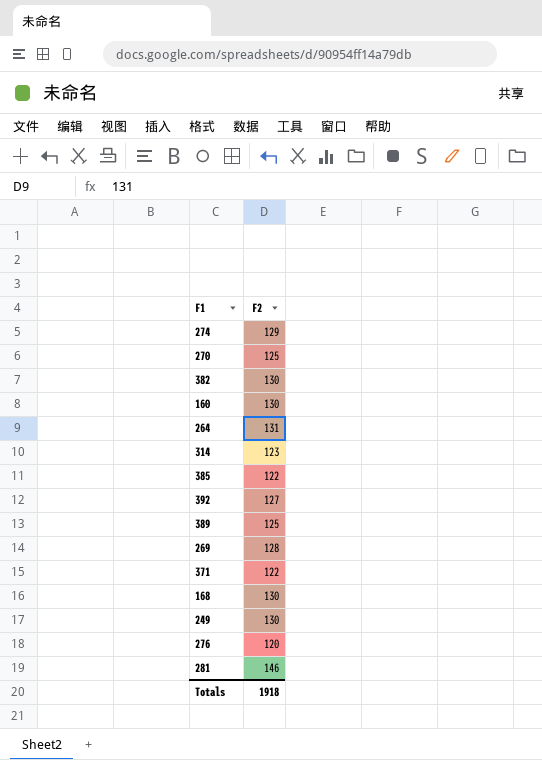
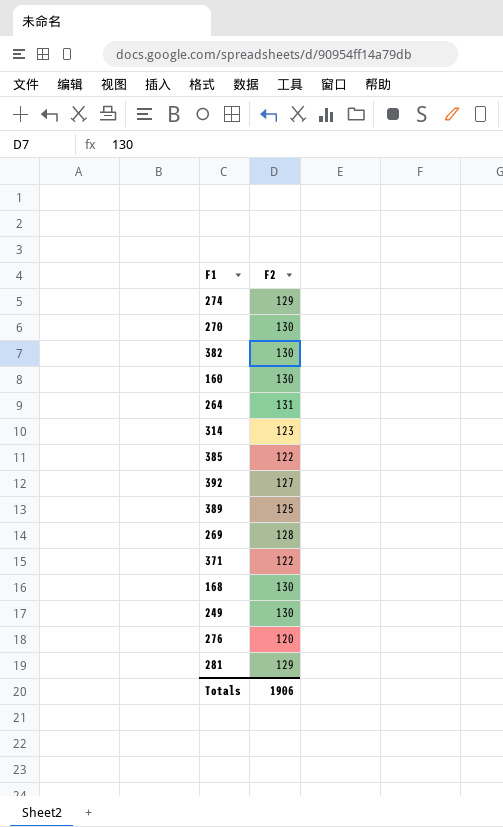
270 | F2: 125 -> 130
281 | F2: 146 -> 129
Totals | F2: 1918 -> 1906

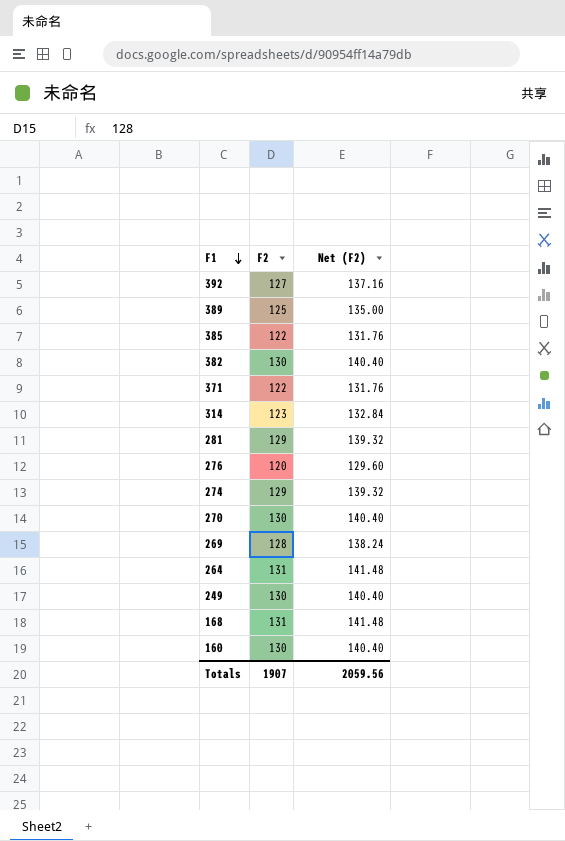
row order: none -> F1 descending
column Net (F2) | formula: none -> [F2] * 1.08
168 | F2: 130 -> 131
Totals | F2: 1906 -> 1907

